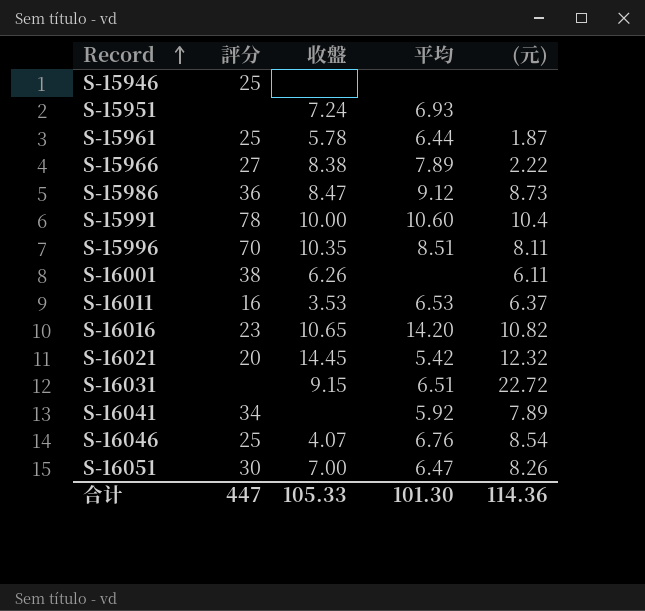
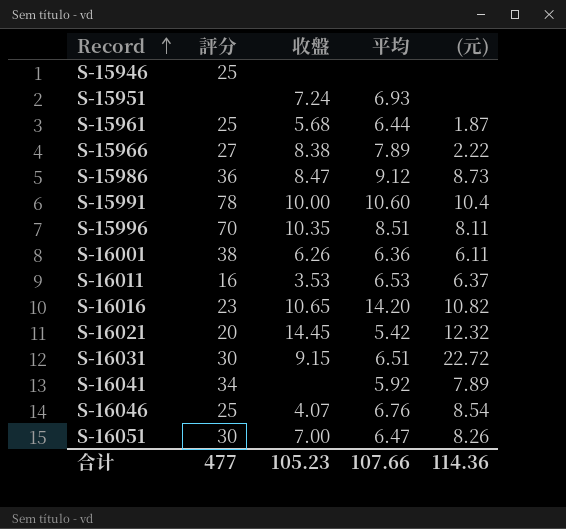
S-15961 | 收盤: 5.78 -> 5.68
S-16001 | 平均: none -> 6.36
S-16031 | 評分: none -> 30
合计 | 評分: 447 -> 477
合计 | 收盤: 105.33 -> 105.23
合计 | 平均: 101.30 -> 107.66

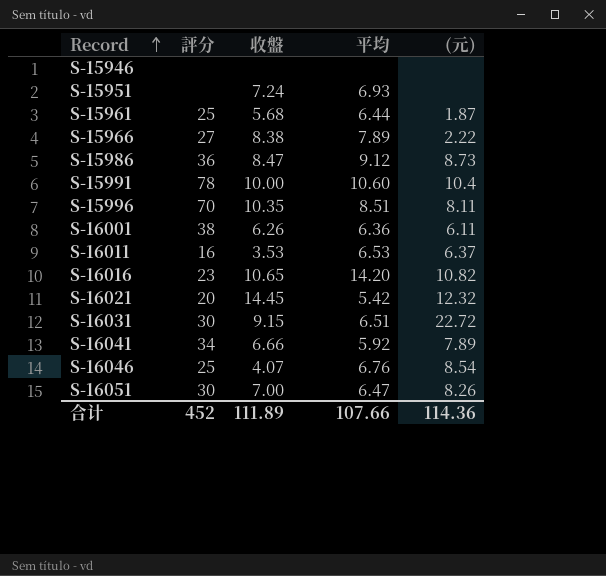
S-15946 | 評分: 25 -> none
S-16041 | 收盤: none -> 6.66
合计 | 評分: 477 -> 452
合计 | 收盤: 105.23 -> 111.89

